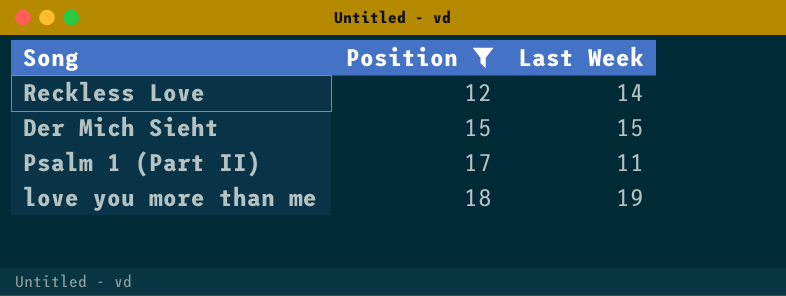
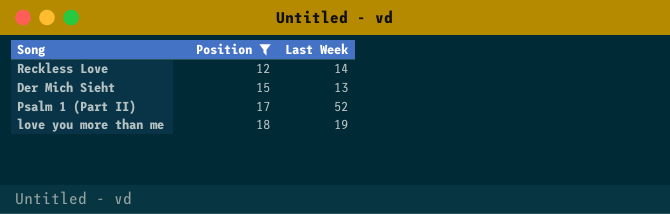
Der Mich Sieht | Last Week: 15 -> 13
Psalm 1 (Part II) | Last Week: 11 -> 52

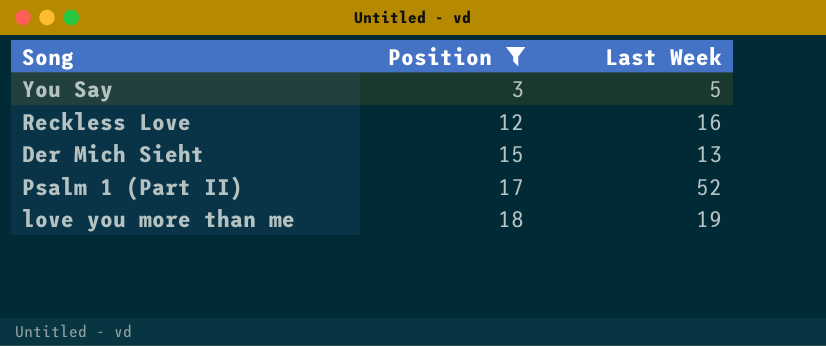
row You Say: none -> 3 | 5
Reckless Love | Last Week: 14 -> 16

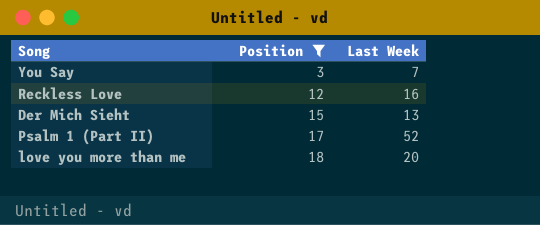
You Say | Last Week: 5 -> 7
love you more than me | Last Week: 19 -> 20

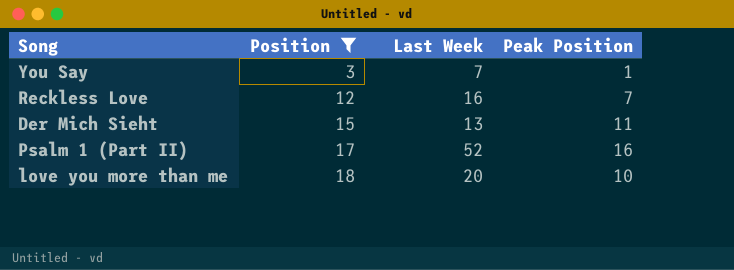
column Peak Position | position: none -> 4

